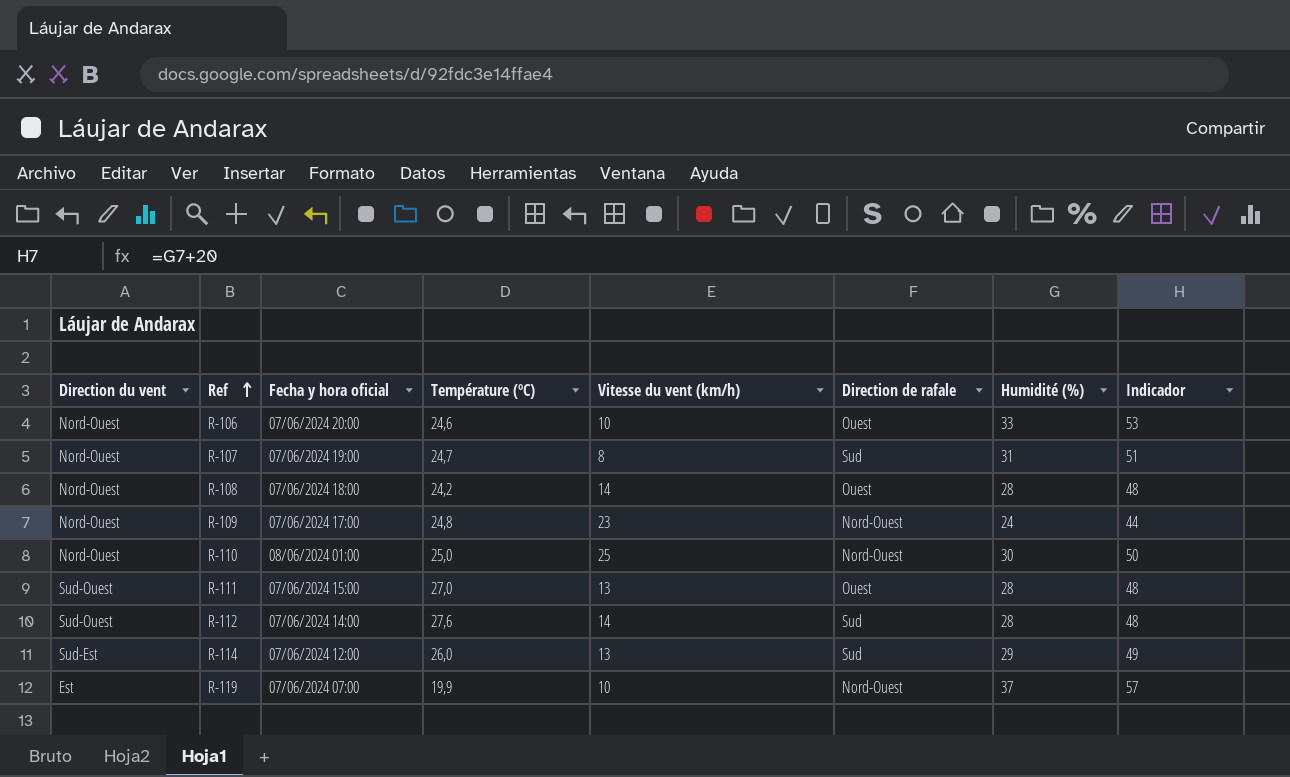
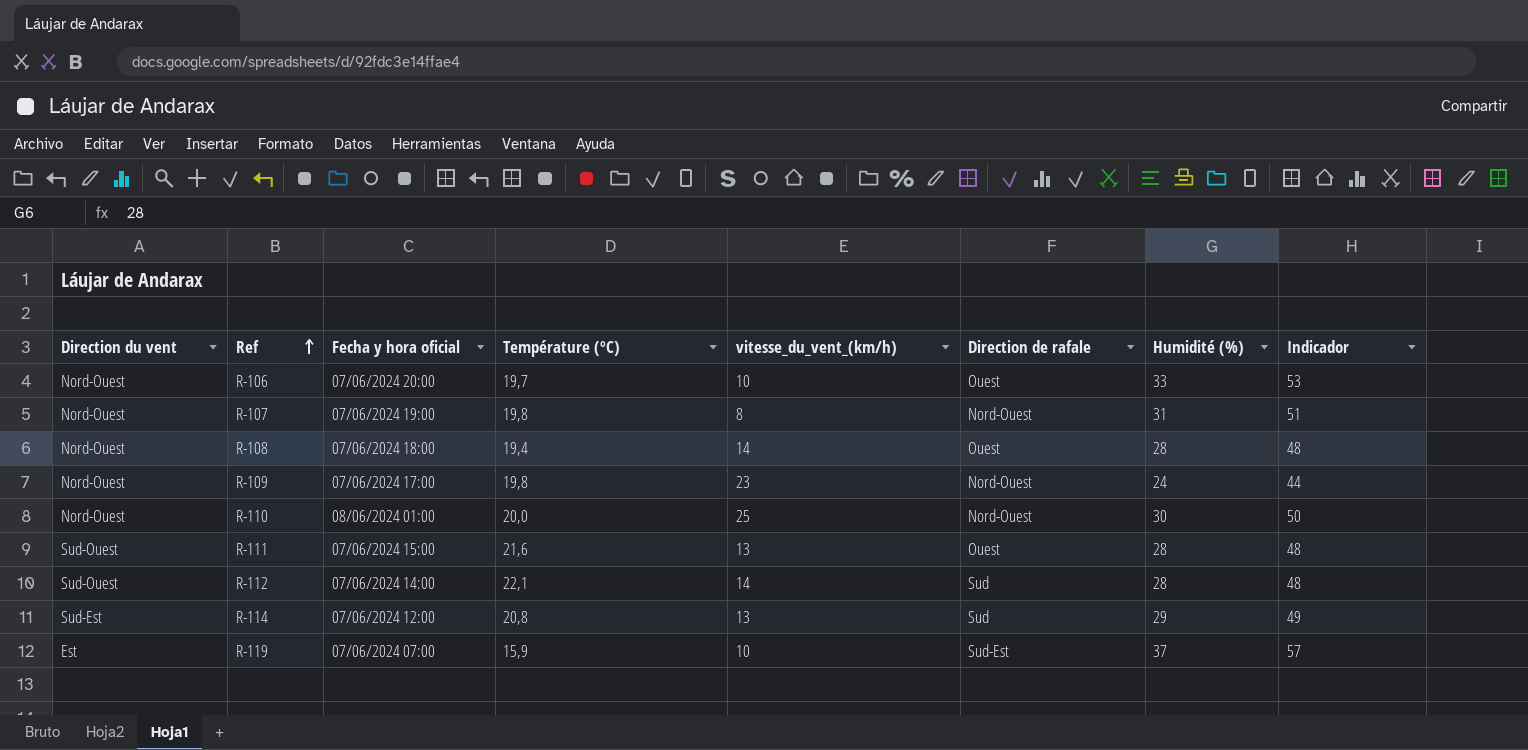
column name: Vitesse du vent (km/h) -> vitesse_du_vent_(km/h)
R-106 | Température (ºC): 24,6 -> 19,7
R-107 | Température (ºC): 24,7 -> 19,8
R-107 | Direction de rafale: Sud -> Nord-Ouest
R-108 | Température (ºC): 24,2 -> 19,4
R-109 | Température (ºC): 24,8 -> 19,8
R-110 | Température (ºC): 25,0 -> 20,0
R-111 | Température (ºC): 27,0 -> 21,6
R-112 | Température (ºC): 27,6 -> 22,1
R-114 | Température (ºC): 26,0 -> 20,8
R-119 | Température (ºC): 19,9 -> 15,9
R-119 | Direction de rafale: Nord-Ouest -> Sud-Est

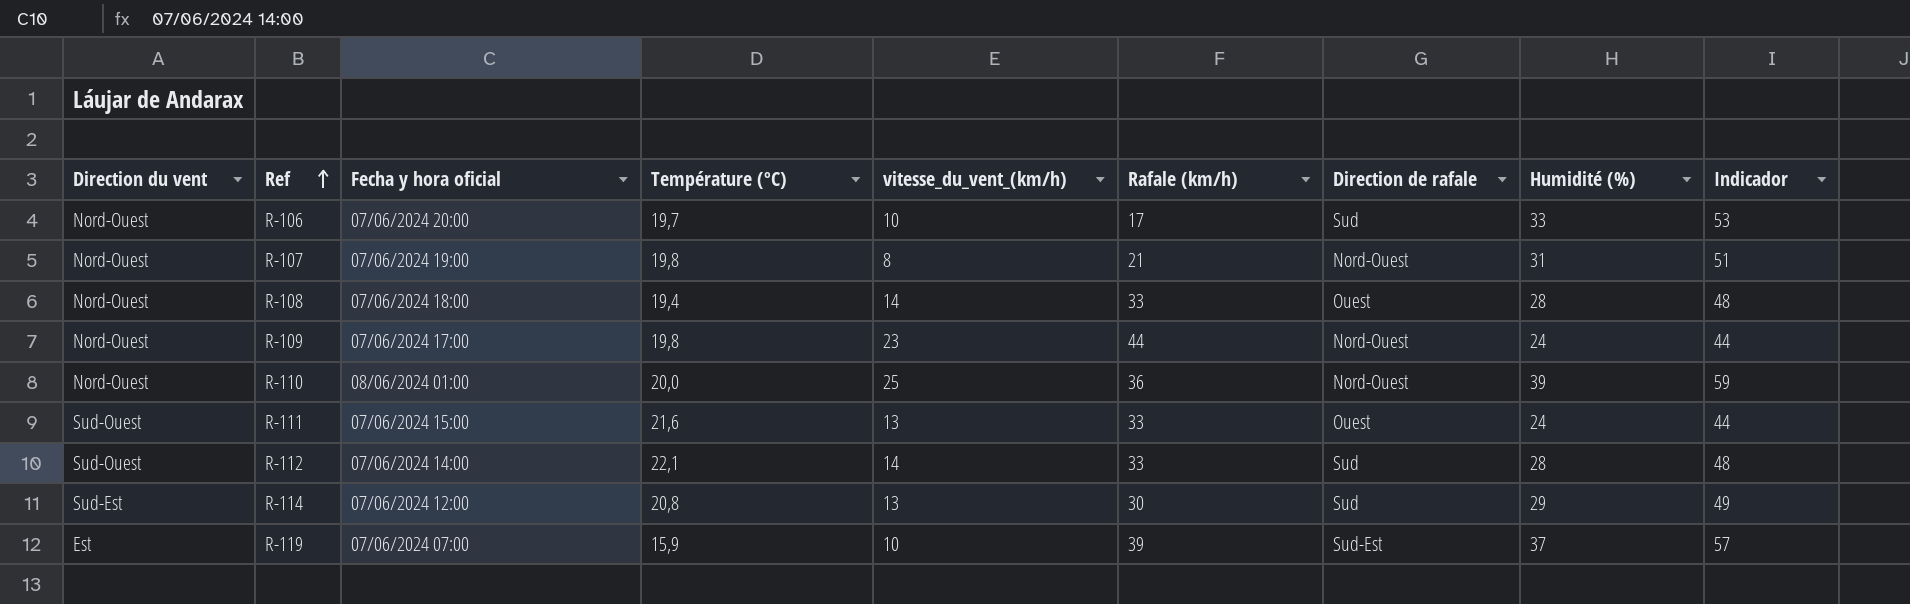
column Rafale (km/h) | position: none -> 6
R-106 | Direction de rafale: Ouest -> Sud
R-110 | Humidité (%): 30 -> 39
R-110 | Indicador: 50 -> 59
R-111 | Humidité (%): 28 -> 24
R-111 | Indicador: 48 -> 44

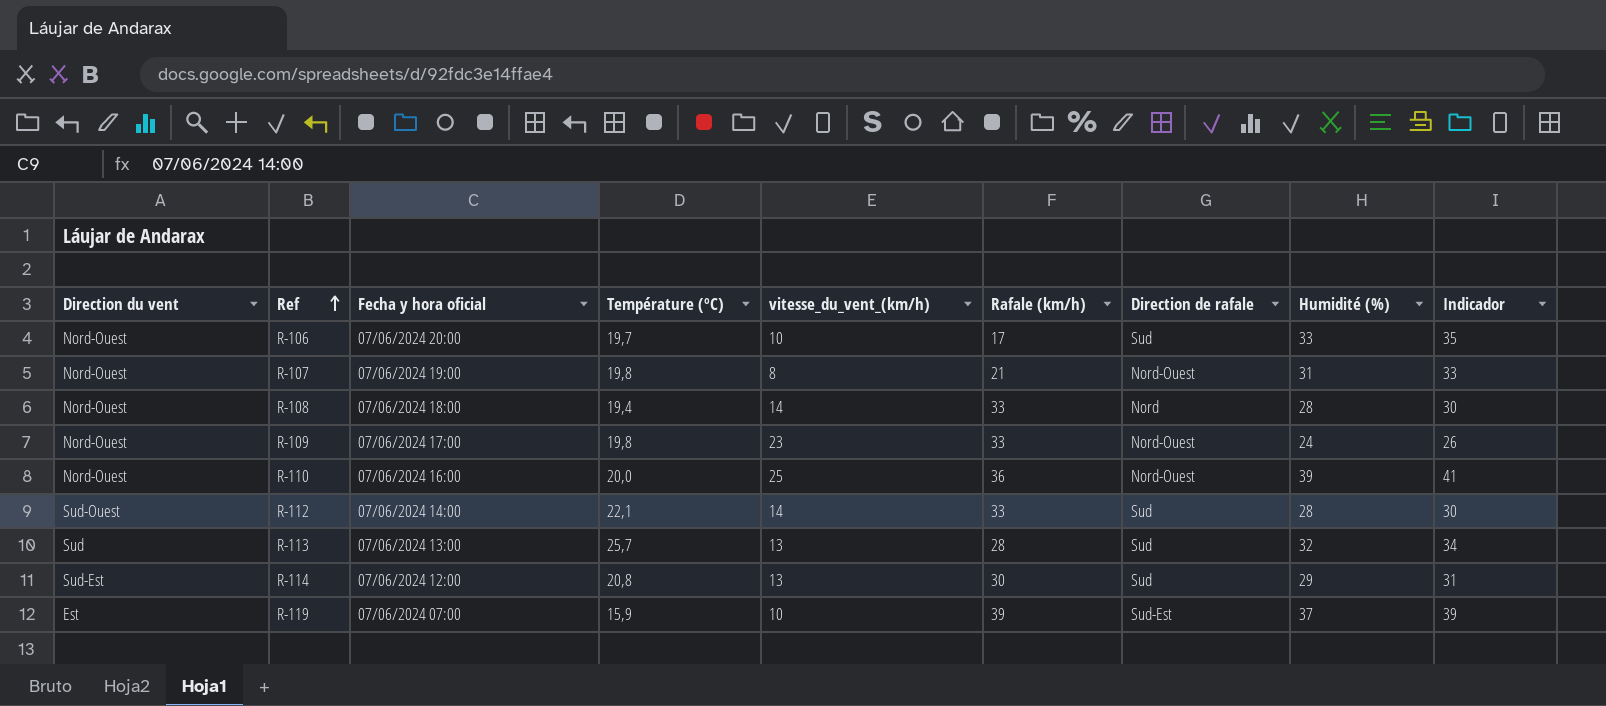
column Indicador | formula: [Humidité (%)] + 20 -> [Humidité (%)] + 2
row R-111: Sud-Ouest | 07/06/2024 15:00 | 21,6 | 13 | 33 | Ouest | 24 | 44 -> none
R-108 | Direction de rafale: Ouest -> Nord
R-109 | Rafale (km/h): 44 -> 33
R-110 | Fecha y hora oficial: 08/06/2024 01:00 -> 07/06/2024 16:00
row R-113: none -> Sud | 07/06/2024 13:00 | 25,7 | 13 | 28 | Sud | 32 | 34

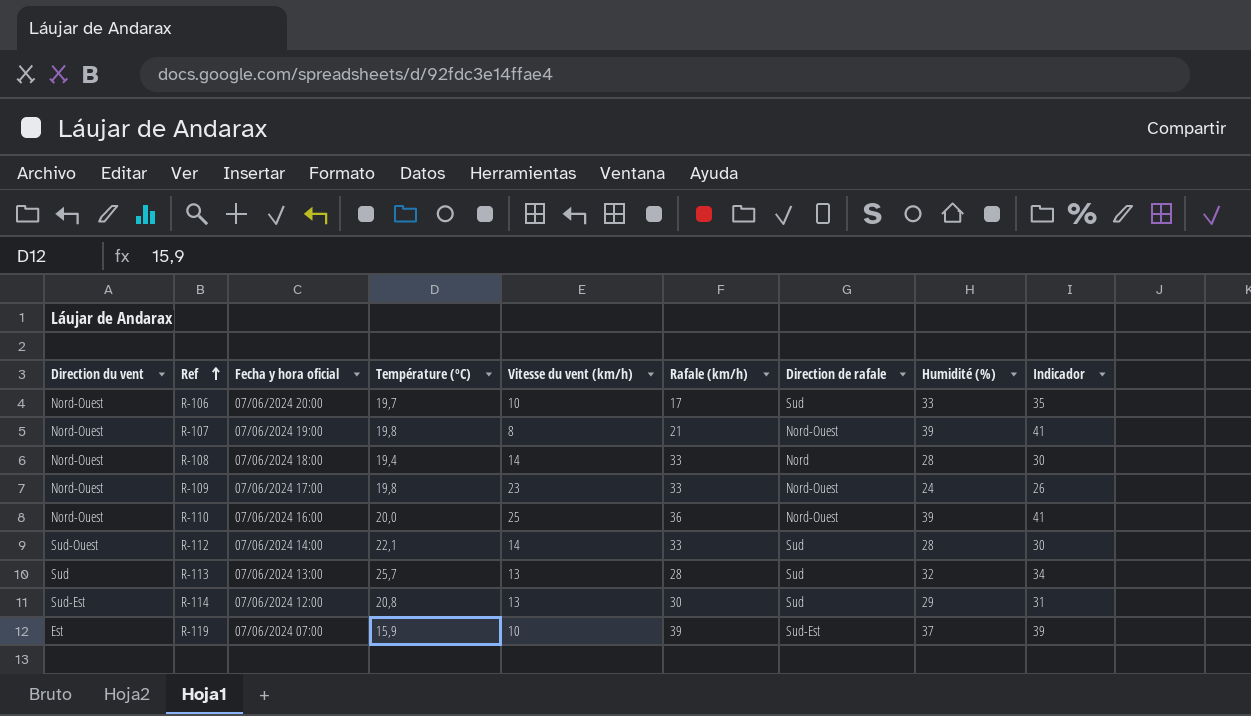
column name: vitesse_du_vent_(km/h) -> Vitesse du vent (km/h)
R-107 | Humidité (%): 31 -> 39
R-107 | Indicador: 33 -> 41

